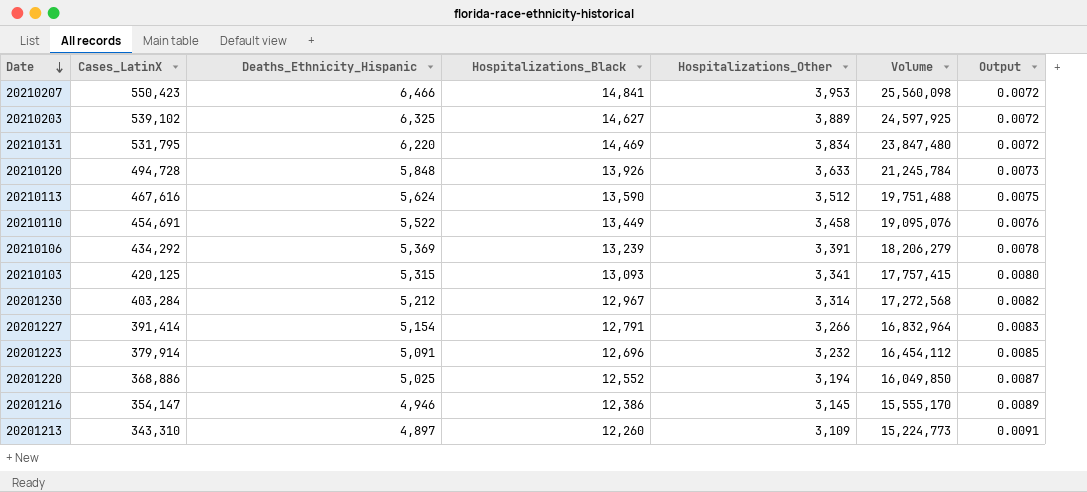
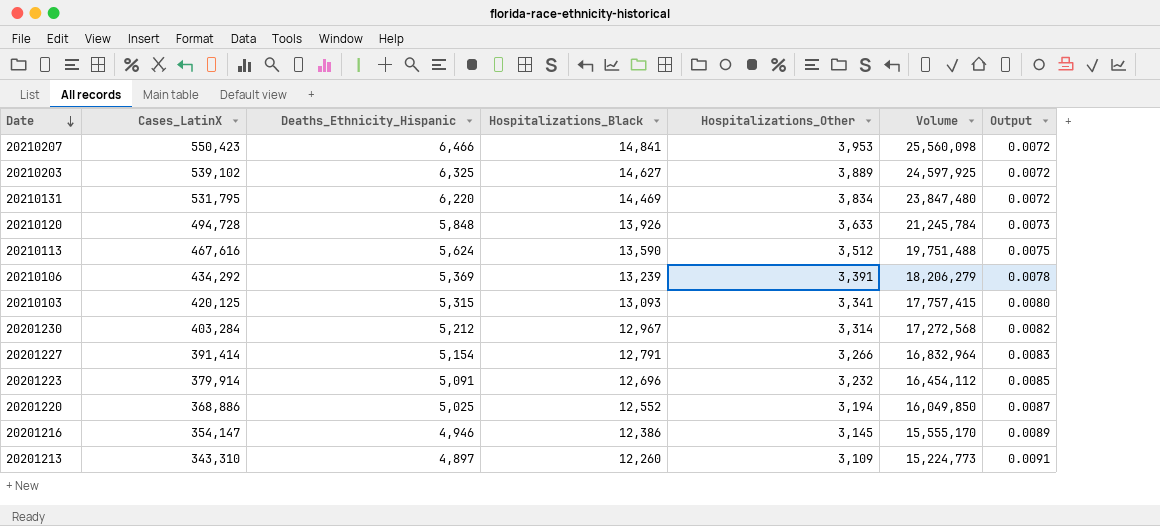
row 20210110: 454,691 | 5,522 | 13,449 | 3,458 | 19,095,076 | 0.0076 -> none

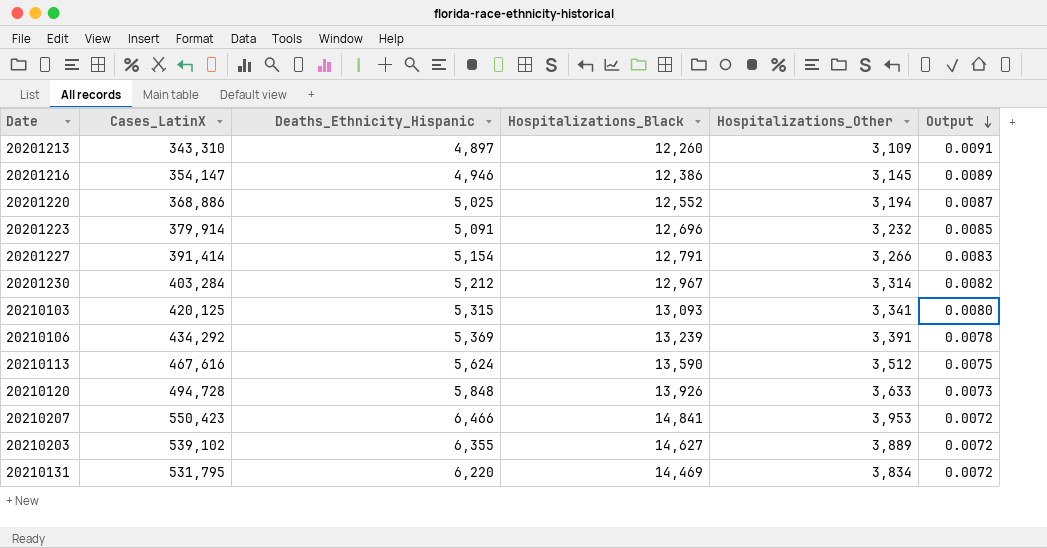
row order: Date descending -> Output descending
column Volume | formula: [Deaths_Ethnicity_Hispanic] * [Hospitalizations_Other] -> none
20210203 | Deaths_Ethnicity_Hispanic: 6,325 -> 6,355

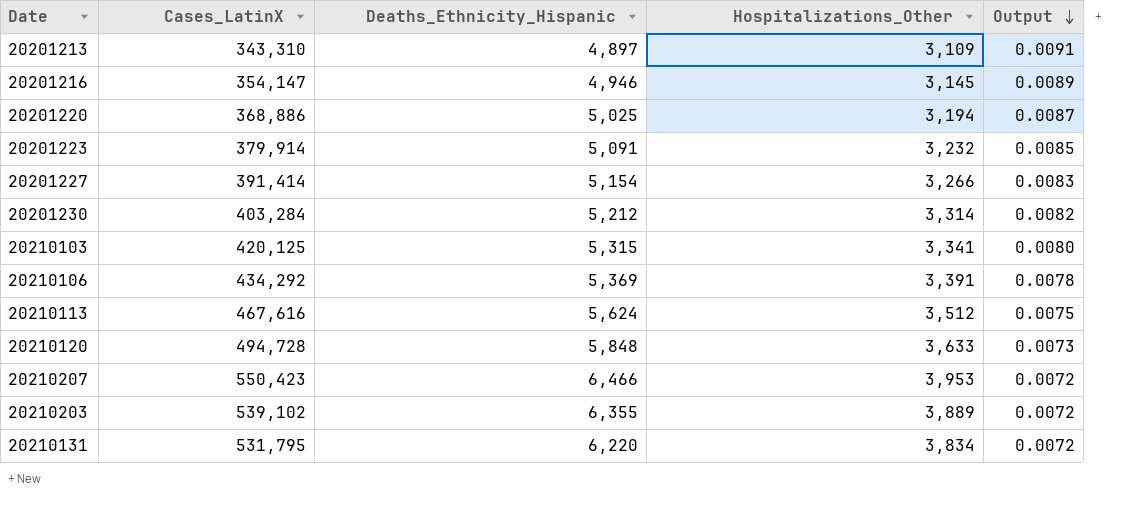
column Hospitalizations_Black | position: 4 -> none

